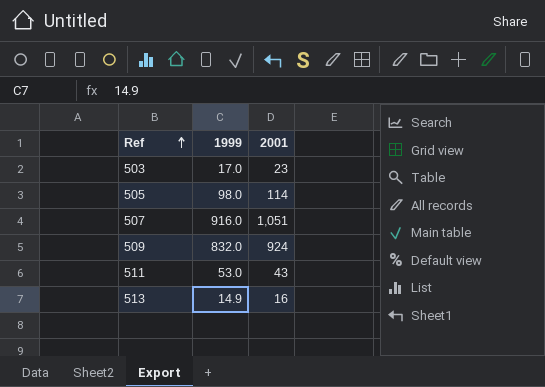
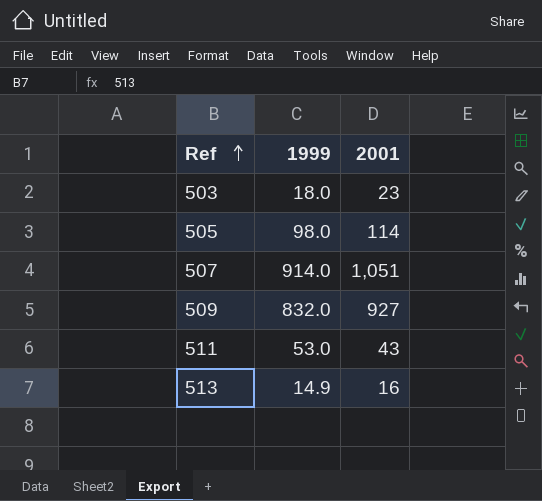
503 | 1999: 17.0 -> 18.0
507 | 1999: 916.0 -> 914.0
509 | 2001: 924 -> 927

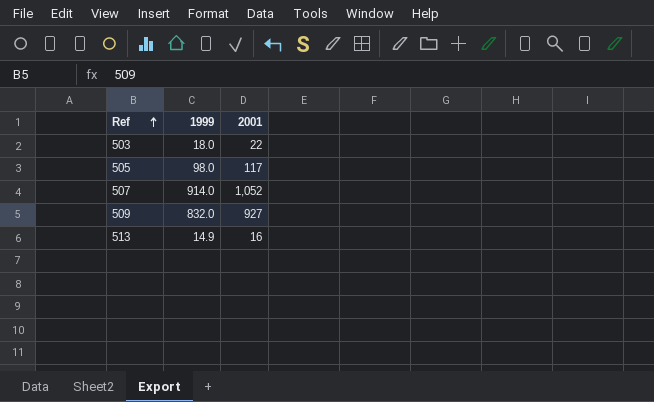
row 511: 53.0 | 43 -> none
503 | 2001: 23 -> 22
505 | 2001: 114 -> 117
507 | 2001: 1,051 -> 1,052

